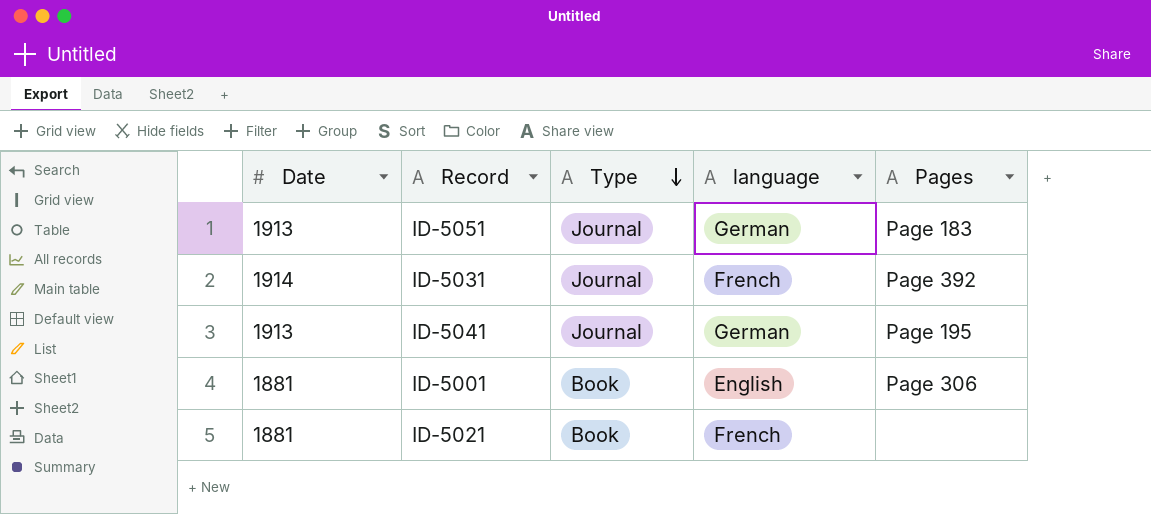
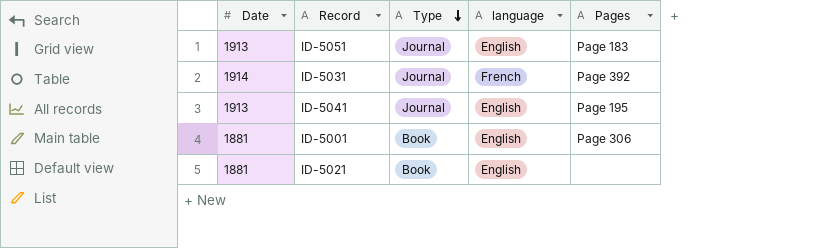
ID-5051 | language: German -> English
ID-5041 | language: German -> English
ID-5021 | language: French -> English

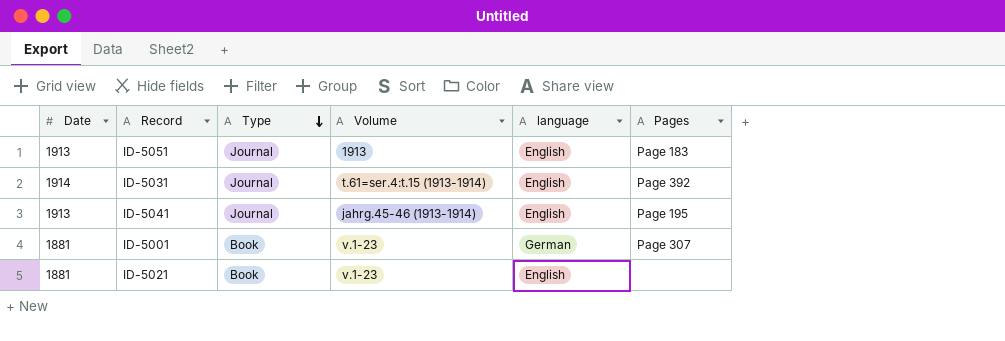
column Volume | position: none -> 4
ID-5031 | language: French -> English
ID-5001 | language: English -> German
ID-5001 | Pages: Page 306 -> Page 307

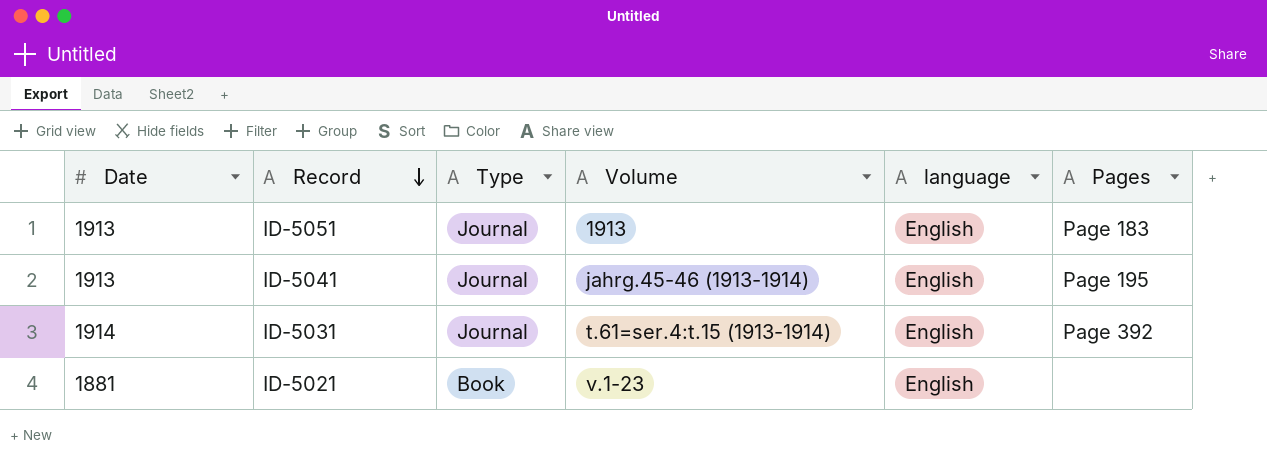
row order: Type descending -> Record descending
row ID-5001: 1881 | Book | v.1-23 | German | Page 307 -> none

